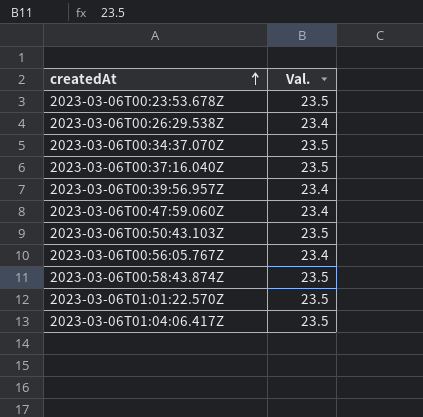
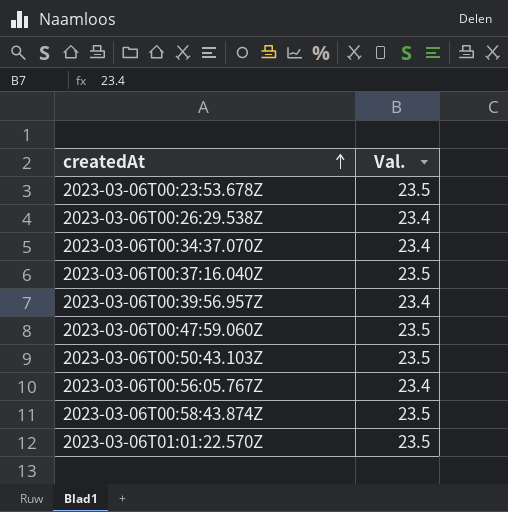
row 2023-03-06T01:04:06.417Z: 23.5 -> none
2023-03-06T00:34:37.070Z | Val.: 23.5 -> 23.4
2023-03-06T00:47:59.060Z | Val.: 23.4 -> 23.5

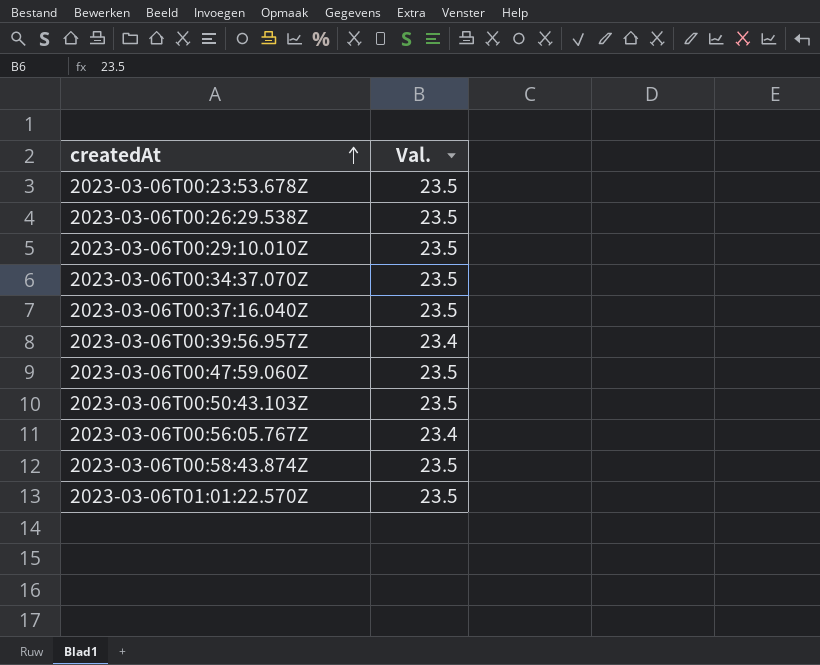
2023-03-06T00:26:29.538Z | Val.: 23.4 -> 23.5
row 2023-03-06T00:29:10.010Z: none -> 23.5
2023-03-06T00:34:37.070Z | Val.: 23.4 -> 23.5

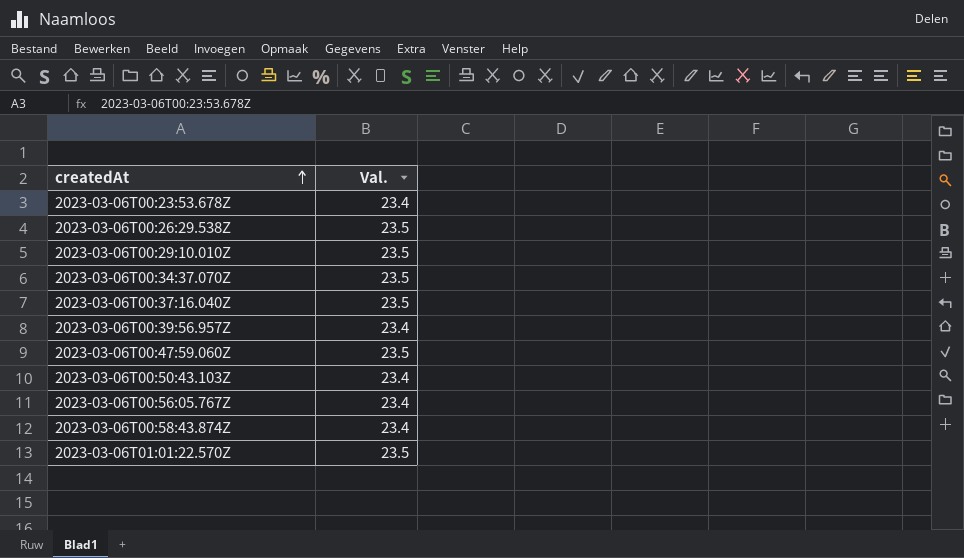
2023-03-06T00:23:53.678Z | Val.: 23.5 -> 23.4
2023-03-06T00:50:43.103Z | Val.: 23.5 -> 23.4
2023-03-06T00:58:43.874Z | Val.: 23.5 -> 23.4

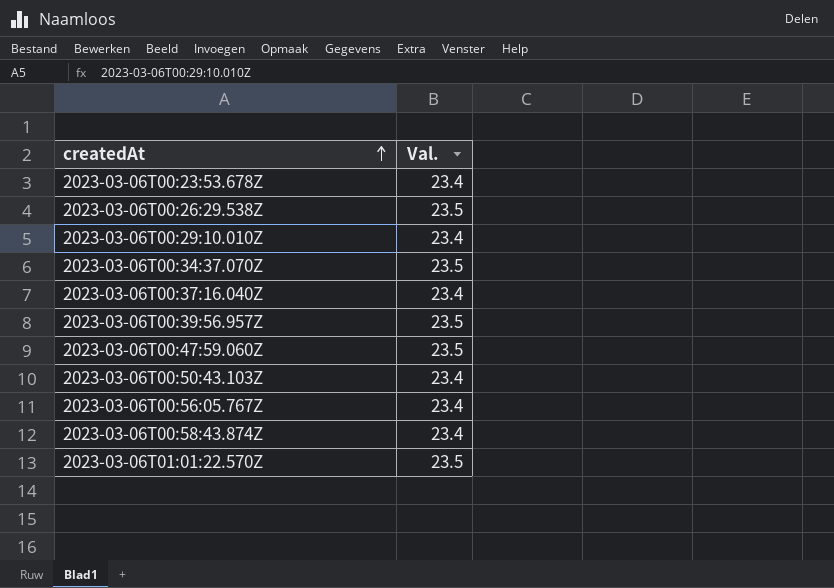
2023-03-06T00:29:10.010Z | Val.: 23.5 -> 23.4
2023-03-06T00:37:16.040Z | Val.: 23.5 -> 23.4
2023-03-06T00:39:56.957Z | Val.: 23.4 -> 23.5

